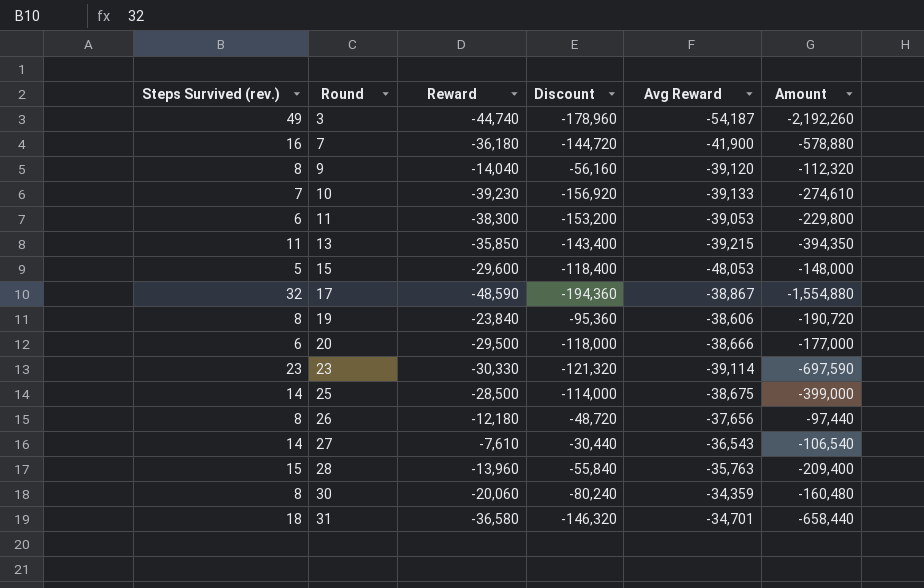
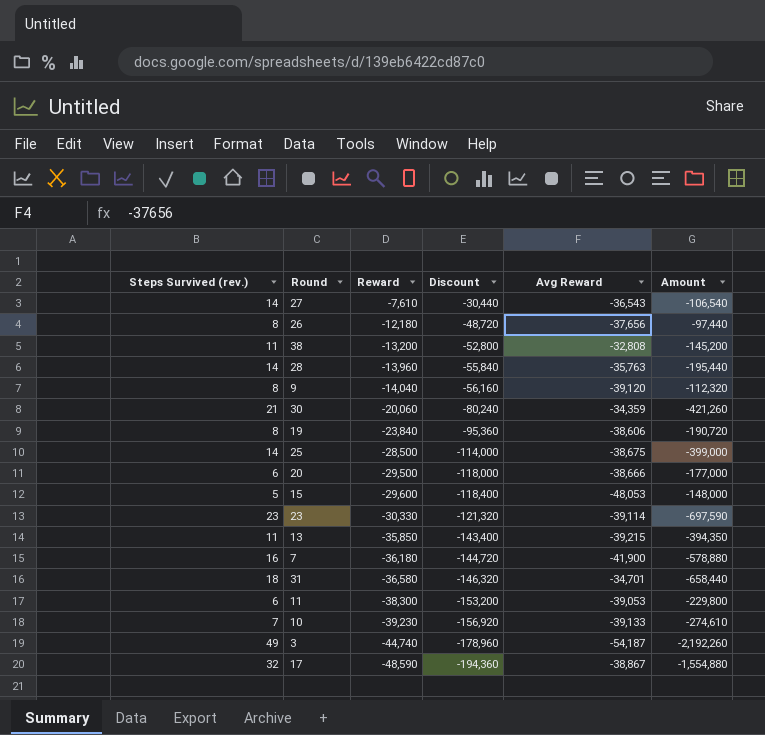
row order: Round ascending -> Reward descending
row 38: none -> 11 | -13,200 | -52,800 | -32,808 | -145,200
28 | Steps Survived (rev.): 15 -> 14
28 | Amount: -209,400 -> -195,440
30 | Steps Survived (rev.): 8 -> 21
30 | Amount: -160,480 -> -421,260

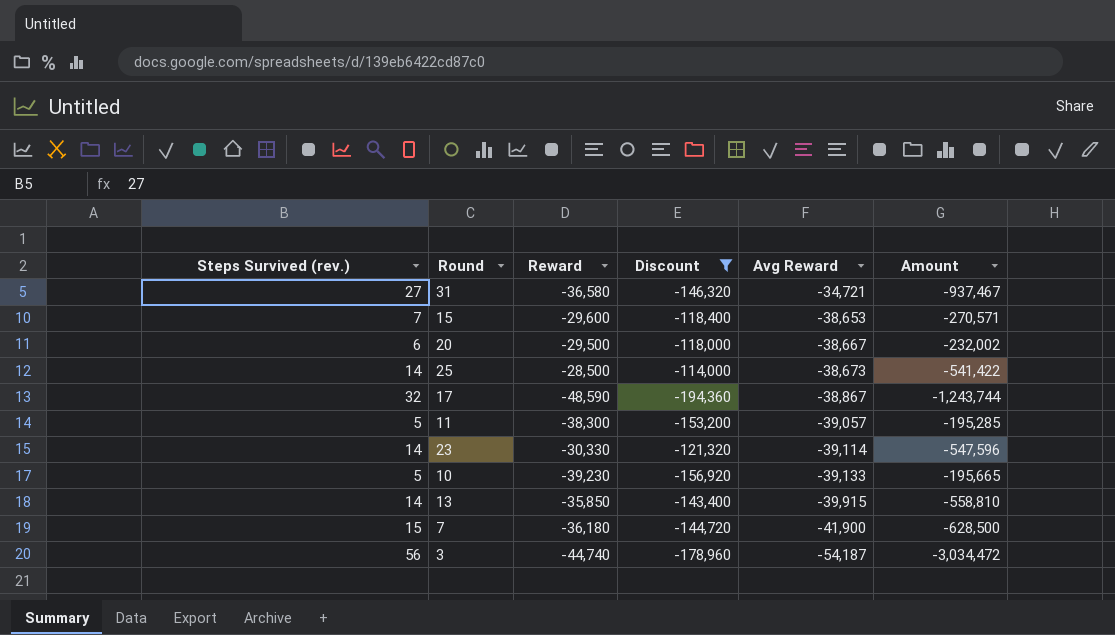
filter: none -> Discount <= -114,000
row order: Reward descending -> Avg Reward descending
column Amount | formula: [Steps Survived (rev.)] * [Reward] -> [Steps Survived (rev.)] * [Avg Reward]
31 | Steps Survived (rev.): 18 -> 27
31 | Avg Reward: -34,701 -> -34,721
15 | Steps Survived (rev.): 5 -> 7
15 | Avg Reward: -48,053 -> -38,653
20 | Avg Reward: -38,666 -> -38,667
25 | Avg Reward: -38,675 -> -38,673
11 | Steps Survived (rev.): 6 -> 5
11 | Avg Reward: -39,053 -> -39,057
23 | Steps Survived (rev.): 23 -> 14
10 | Steps Survived (rev.): 7 -> 5
13 | Steps Survived (rev.): 11 -> 14
13 | Avg Reward: -39,215 -> -39,915
7 | Steps Survived (rev.): 16 -> 15
3 | Steps Survived (rev.): 49 -> 56

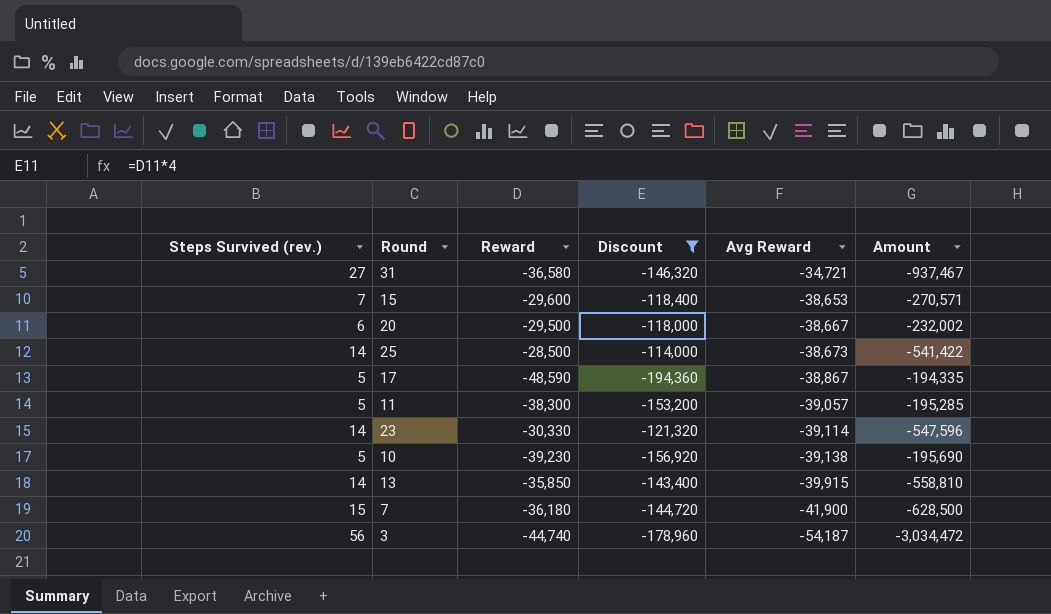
17 | Steps Survived (rev.): 32 -> 5
17 | Amount: -1,243,744 -> -194,335
10 | Avg Reward: -39,133 -> -39,138
10 | Amount: -195,665 -> -195,690

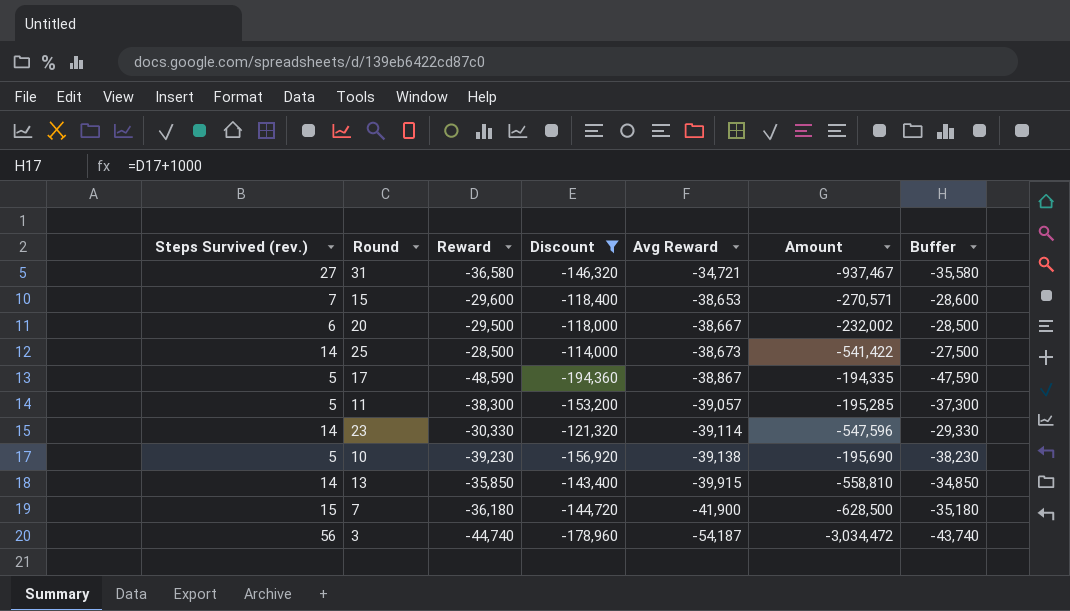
column Buffer | formula: none -> [Reward] + 1000

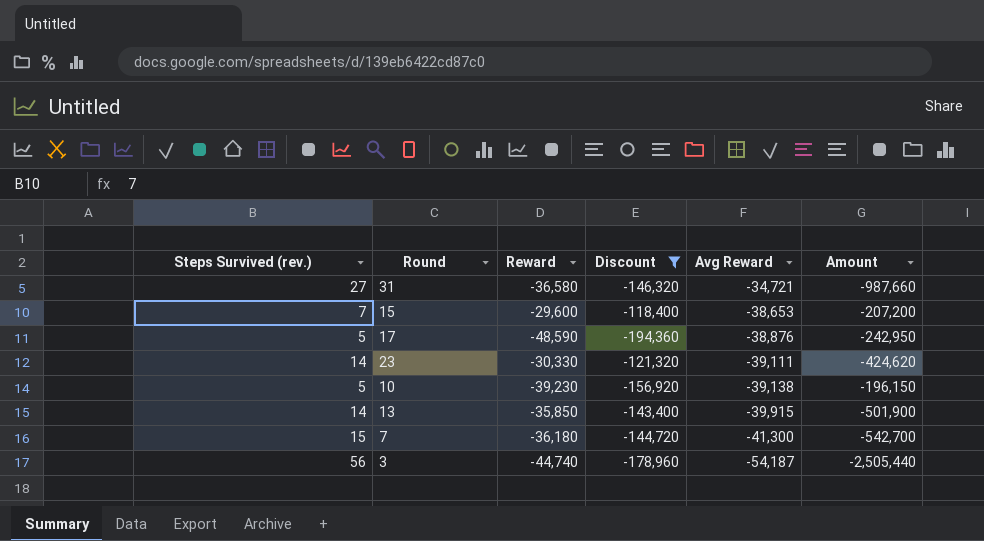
column Buffer | formula: [Reward] + 1000 -> none
column Amount | formula: [Steps Survived (rev.)] * [Avg Reward] -> [Steps Survived (rev.)] * [Reward]
row 20: 6 | -29,500 | -118,000 | -38,667 | -232,002 | -28,500 -> none
row 25: 14 | -28,500 | -114,000 | -38,673 | -541,422 | -27,500 -> none
row 11: 5 | -38,300 | -153,200 | -39,057 | -195,285 | -37,300 -> none
17 | Avg Reward: -38,867 -> -38,876
23 | Avg Reward: -39,114 -> -39,111
7 | Avg Reward: -41,900 -> -41,300

